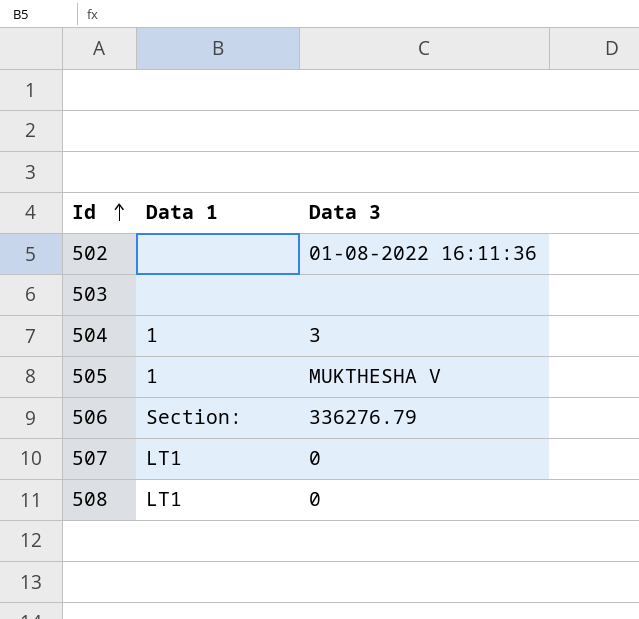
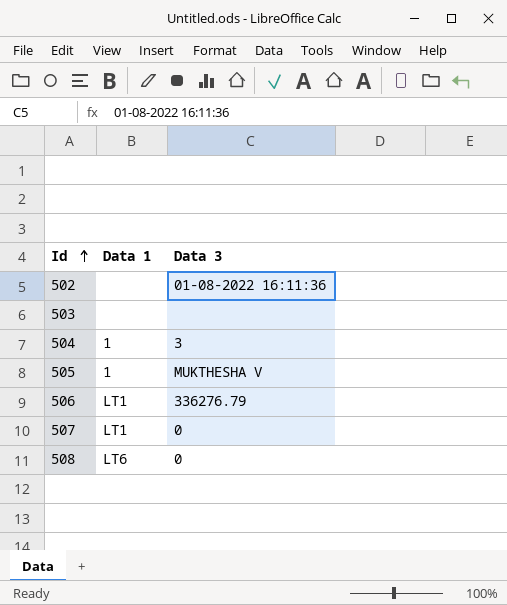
506 | Data 1: Section: -> LT1
508 | Data 1: LT1 -> LT6

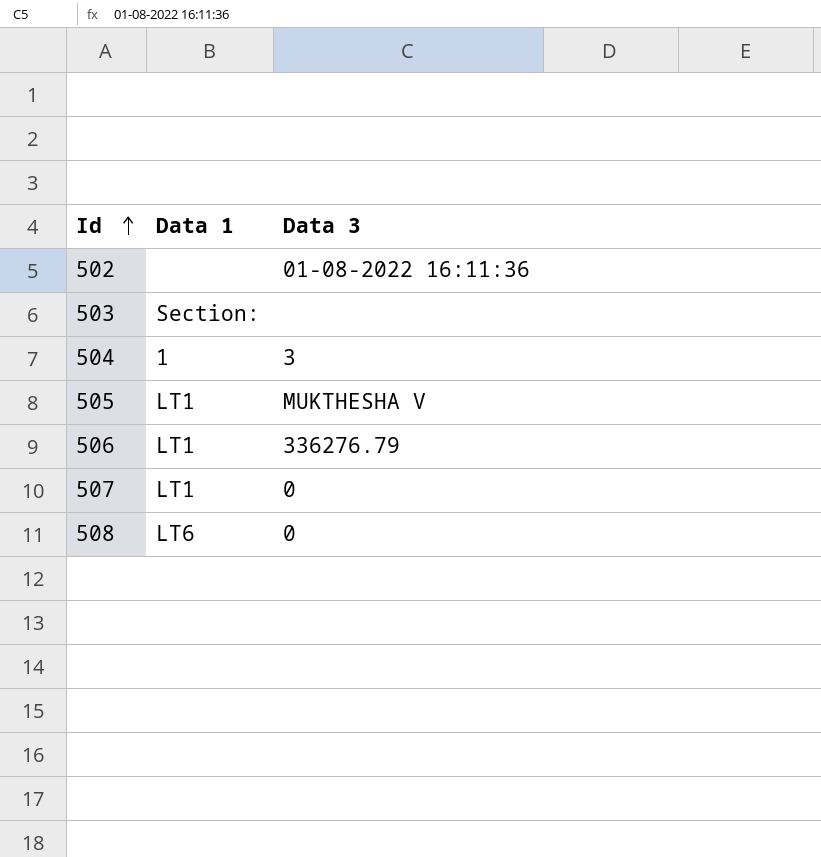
503 | Data 1: none -> Section:
505 | Data 1: 1 -> LT1

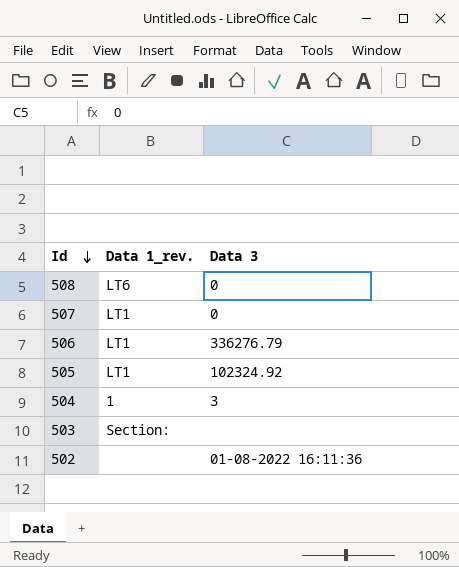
row order: Id ascending -> Id descending
column name: Data 1 -> Data 1_rev.
505 | Data 3: MUKTHESHA V -> 102324.92

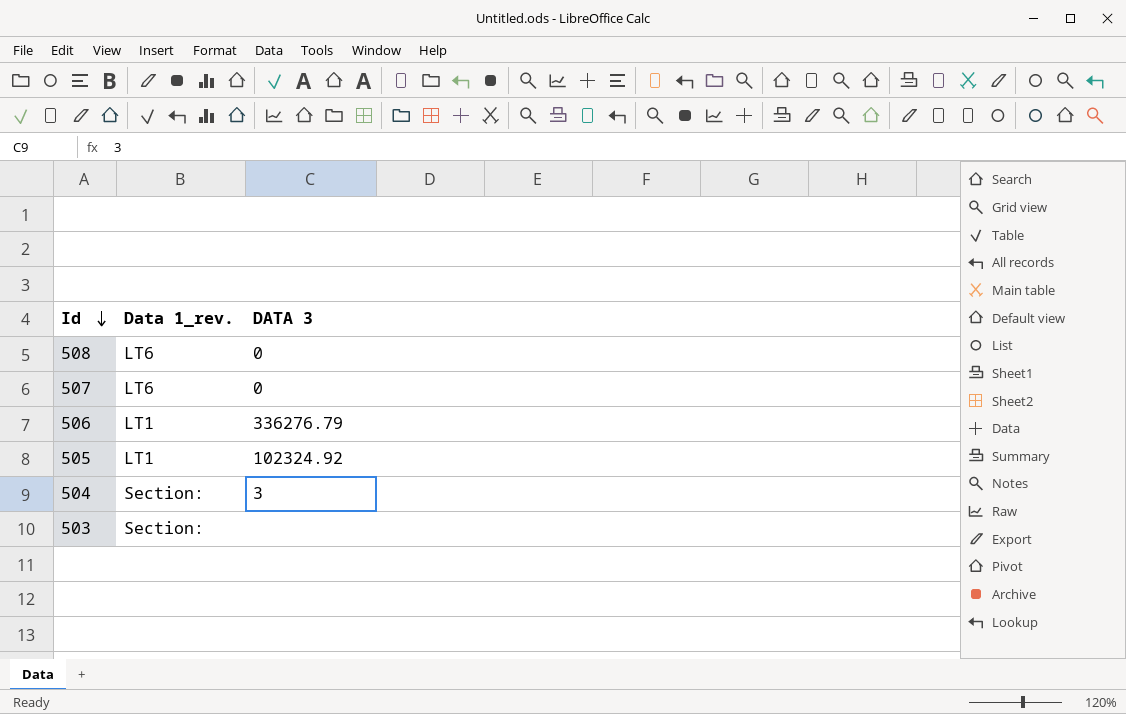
column name: Data 3 -> DATA 3
row 502: none | 01-08-2022 16:11:36 -> none
507 | Data 1_rev.: LT1 -> LT6
504 | Data 1_rev.: 1 -> Section:

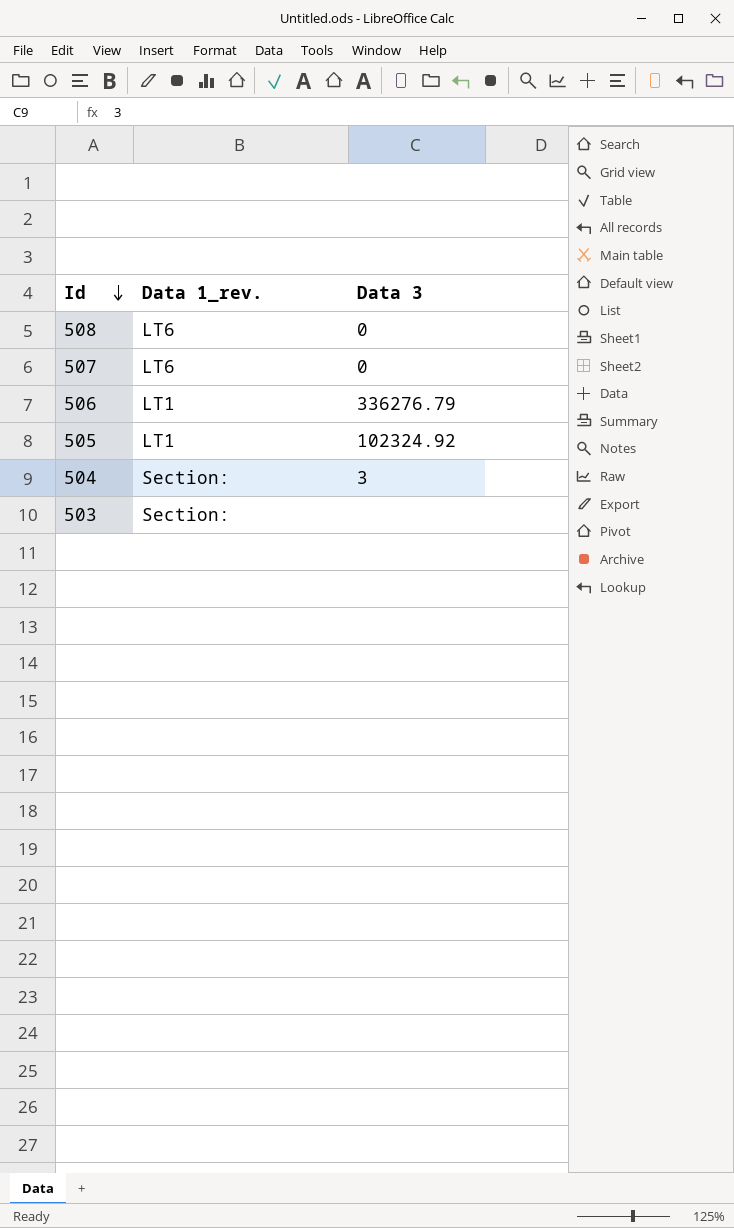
column name: DATA 3 -> Data 3

